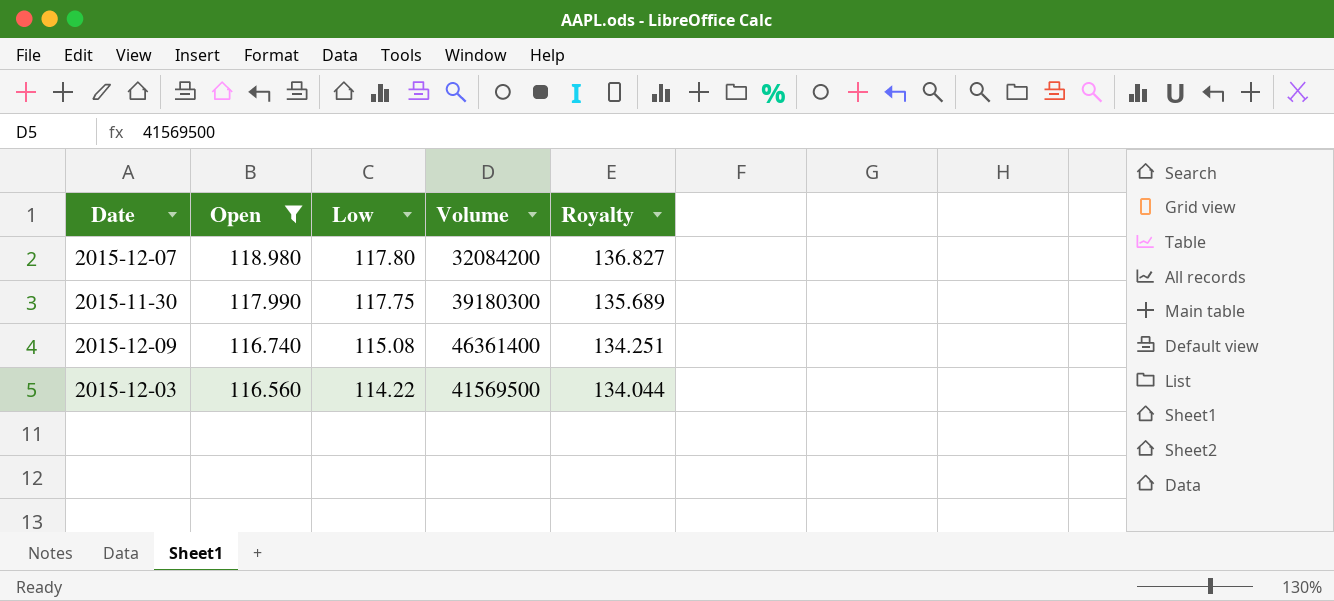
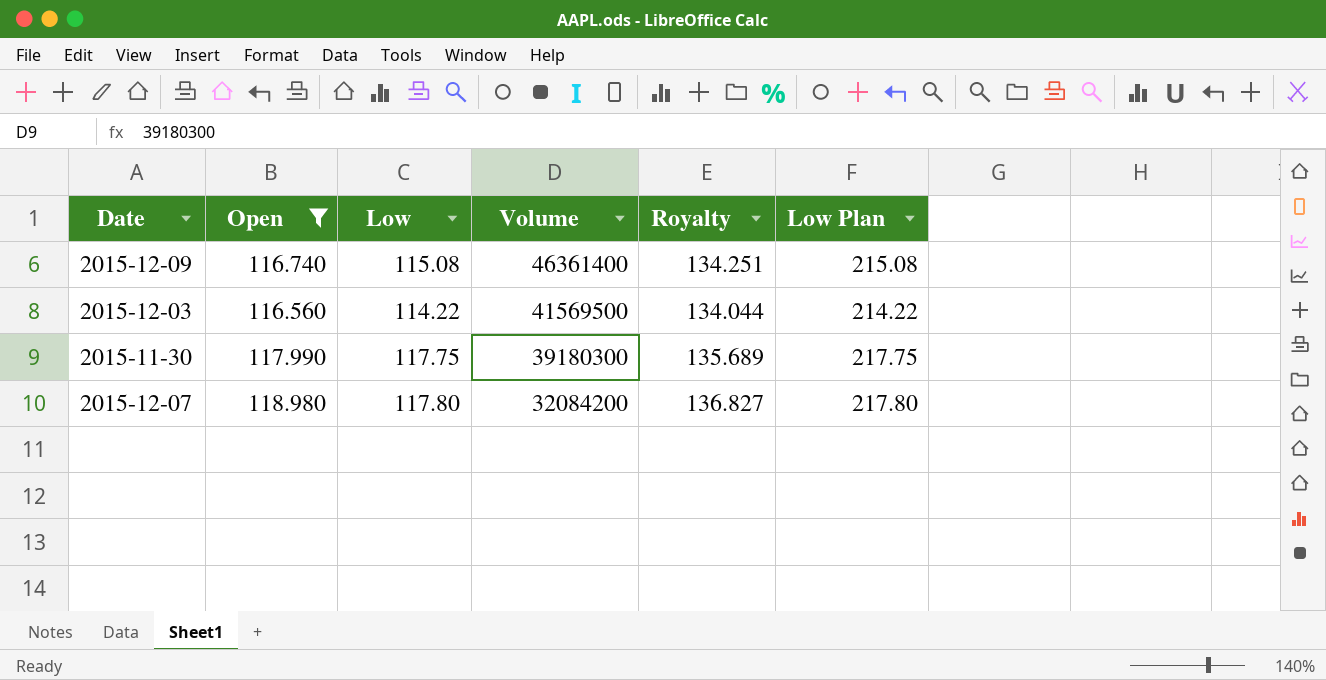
row order: Open descending -> Volume descending
column Low Plan | formula: none -> [Low] + 100

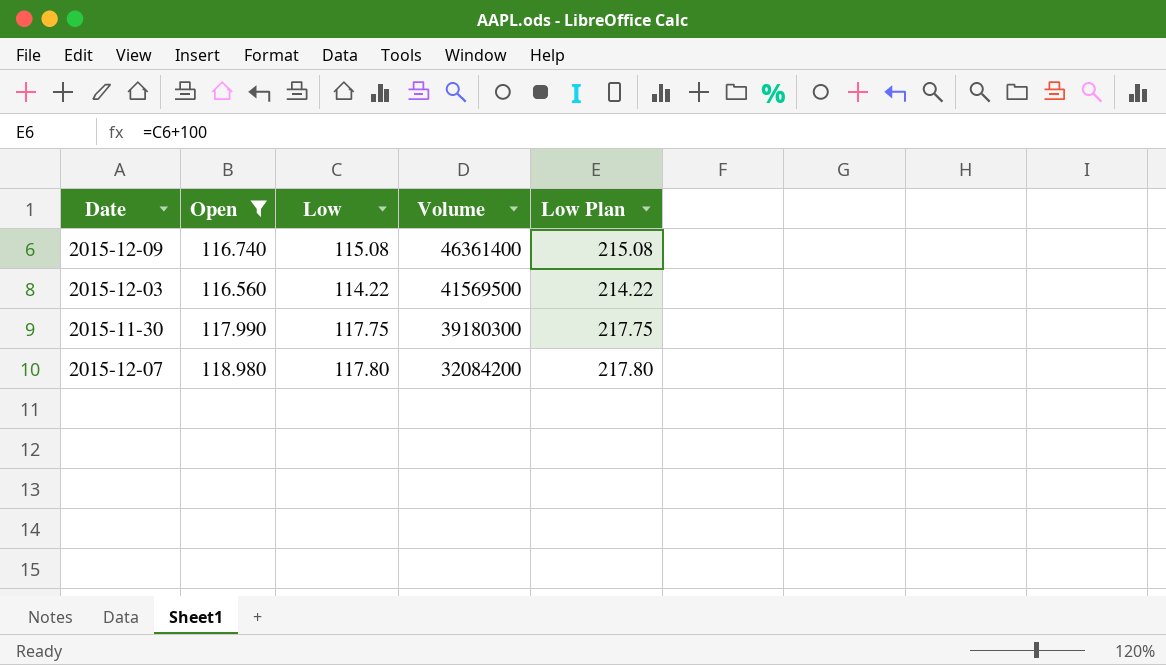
column Royalty | formula: [Open] * 1.15 -> none

